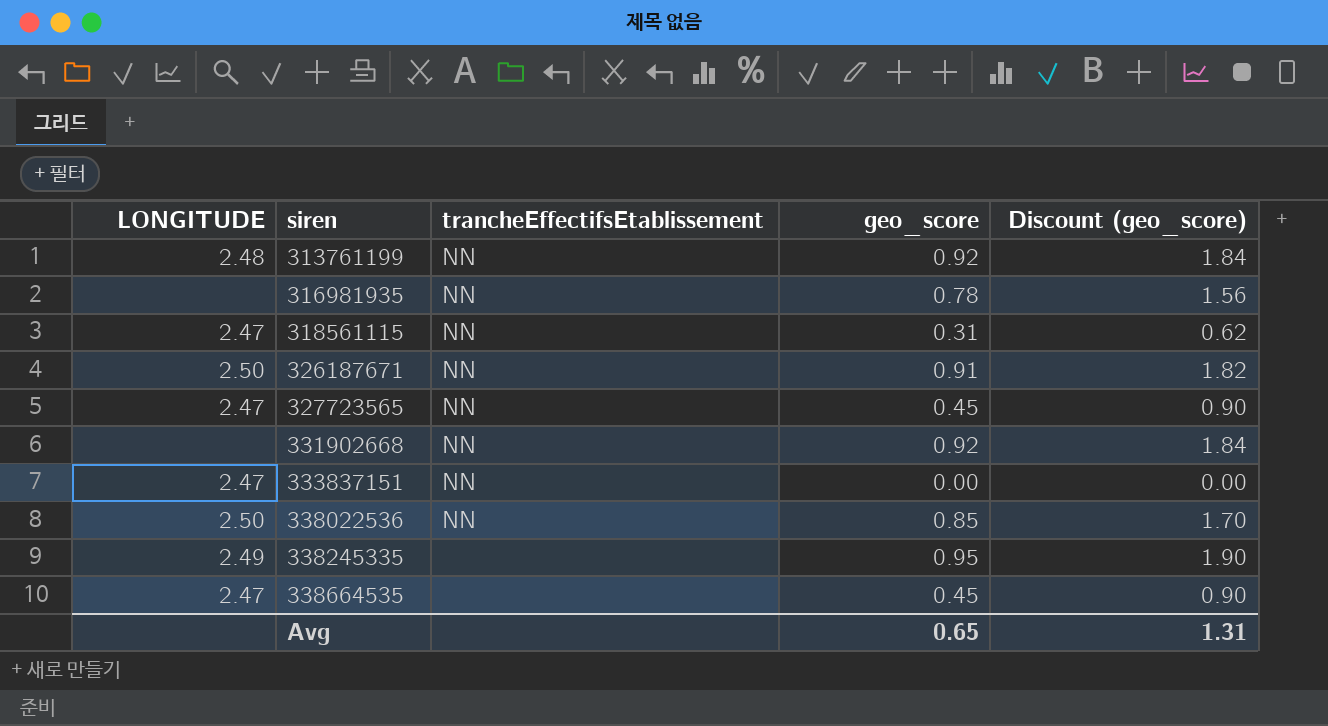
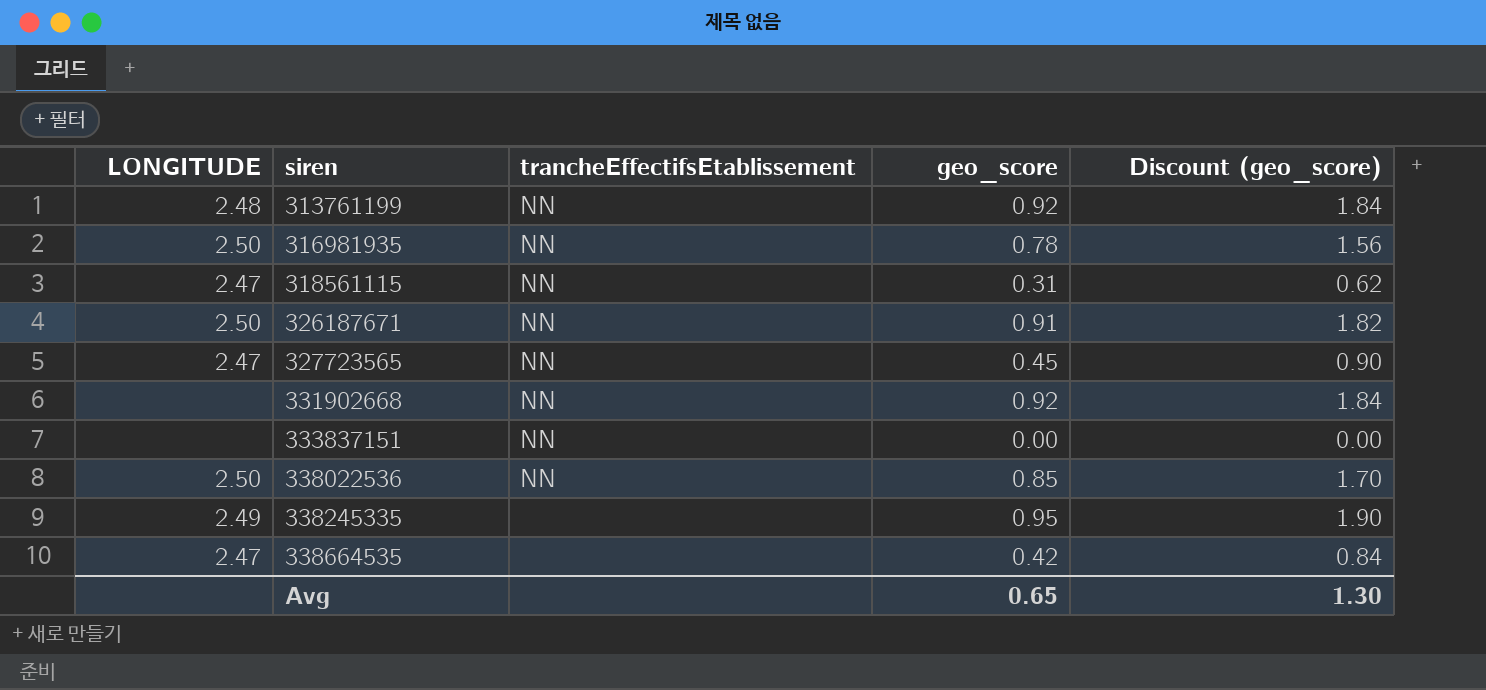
316981935 | LONGITUDE: none -> 2.50
333837151 | LONGITUDE: 2.47 -> none
338664535 | geo_score: 0.45 -> 0.42
338664535 | Discount (geo_score): 0.90 -> 0.84
Avg | Discount (geo_score): 1.31 -> 1.30

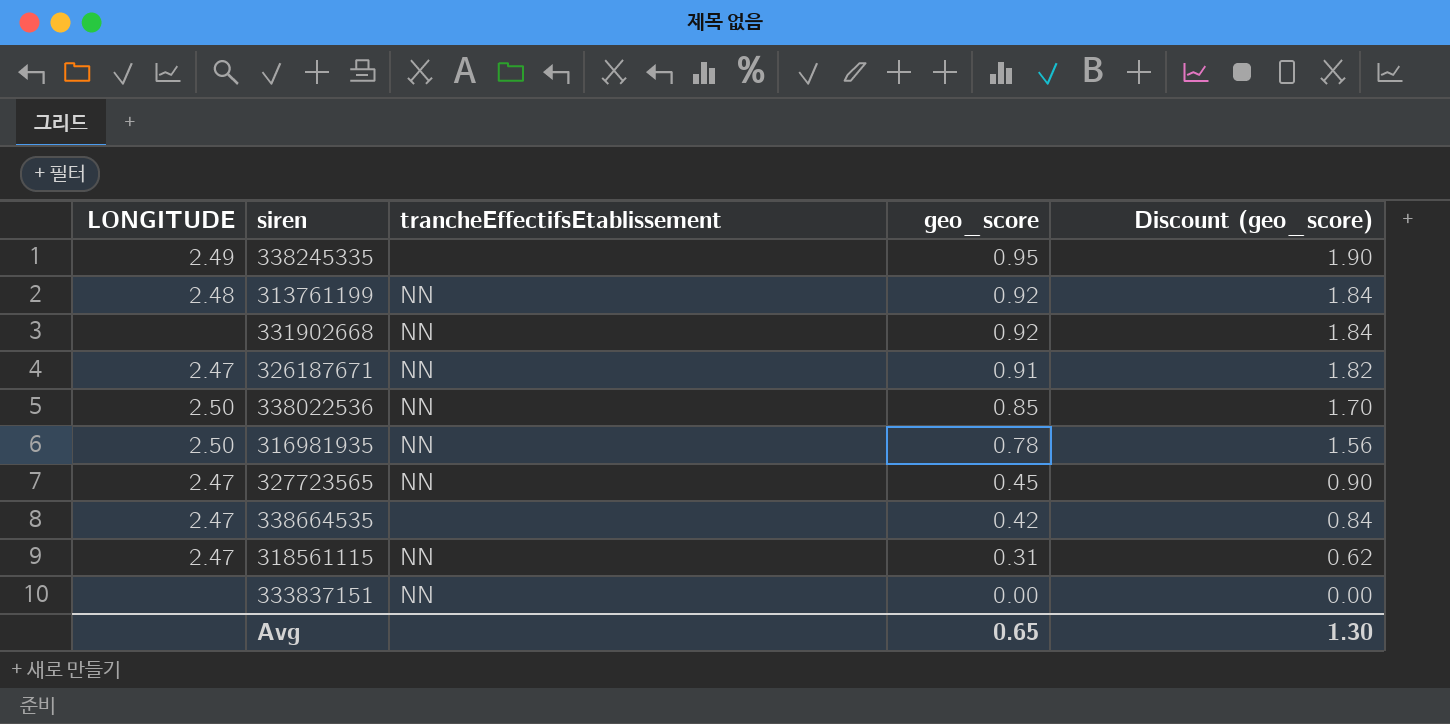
row order: siren ascending -> geo_score descending
326187671 | LONGITUDE: 2.50 -> 2.47

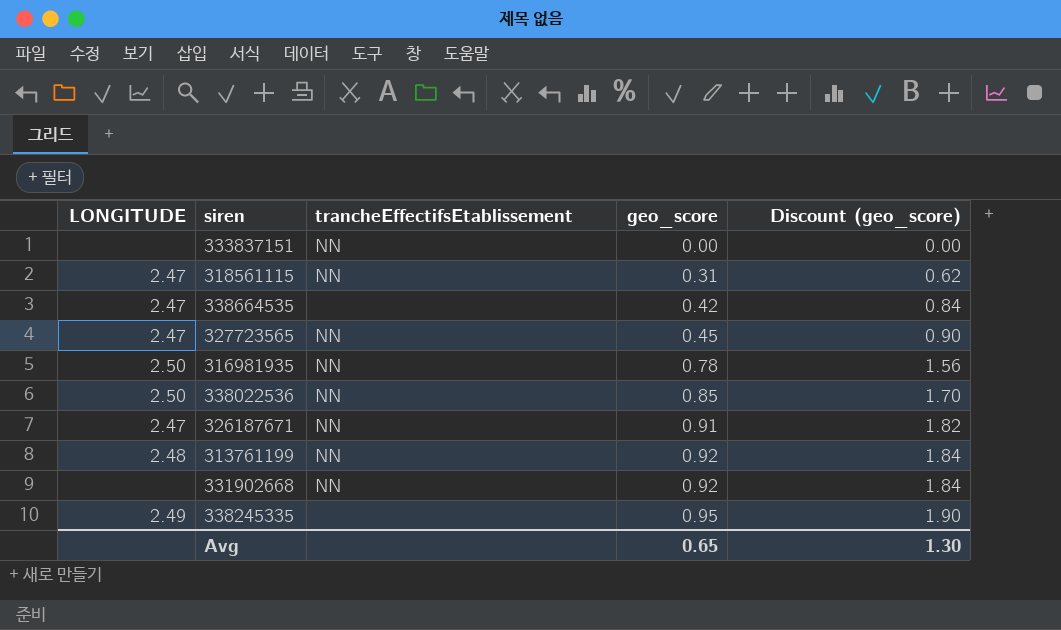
row order: geo_score descending -> geo_score ascending

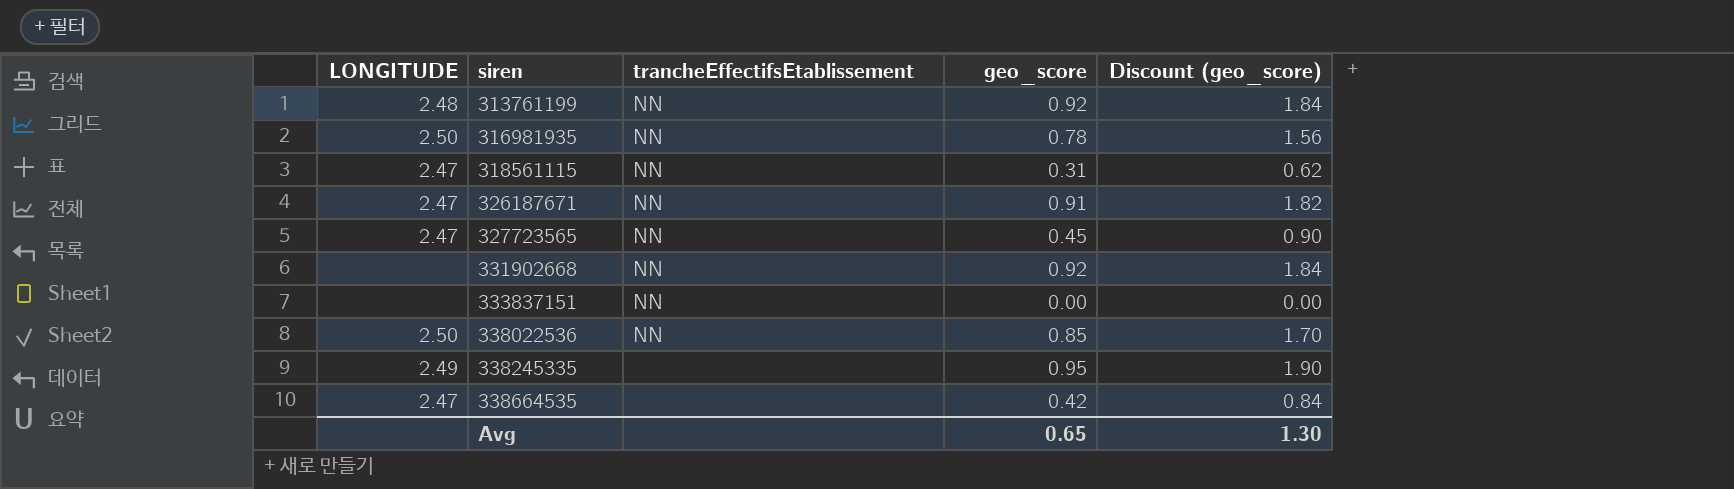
row order: geo_score ascending -> siren ascending

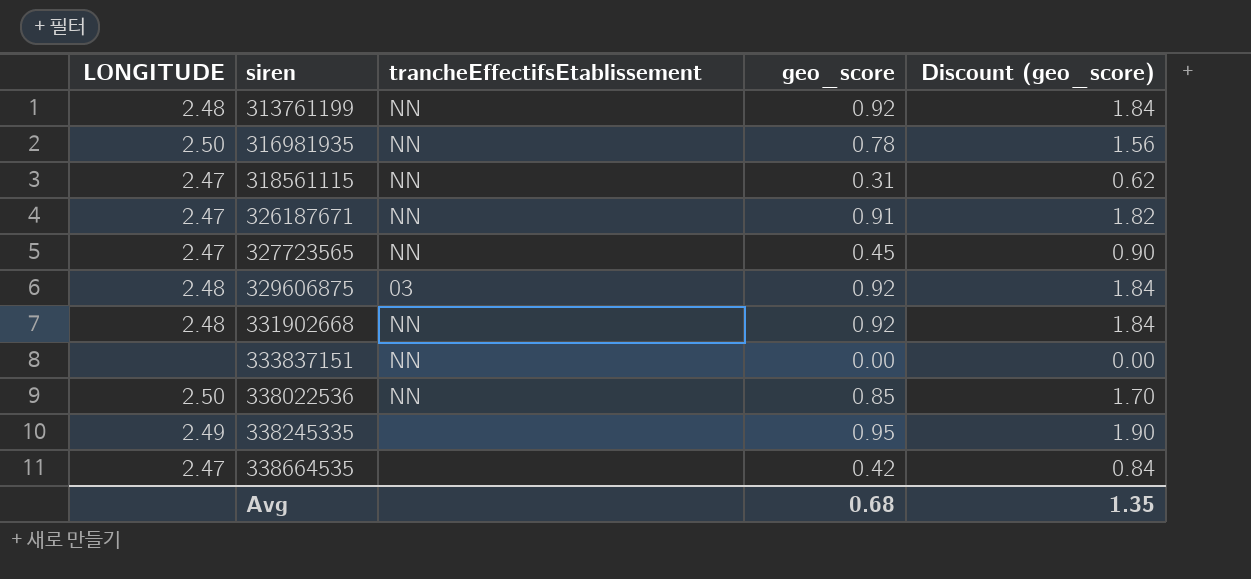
row 329606875: none -> 2.48 | 03 | 0.92 | 1.84
331902668 | LONGITUDE: none -> 2.48
Avg | geo_score: 0.65 -> 0.68
Avg | Discount (geo_score): 1.30 -> 1.35

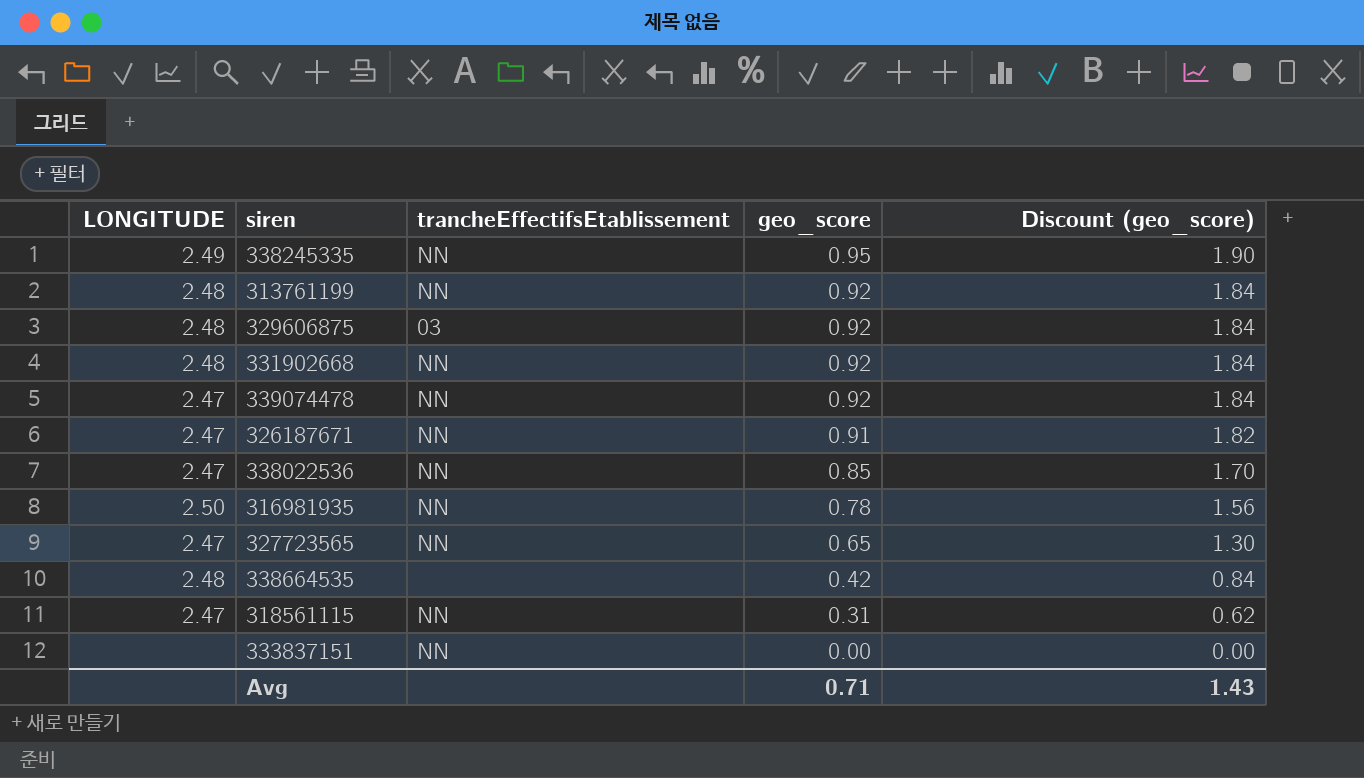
row order: siren ascending -> geo_score descending
338245335 | trancheEffectifsEtablissement: none -> NN
row 339074478: none -> 2.47 | NN | 0.92 | 1.84
338022536 | LONGITUDE: 2.50 -> 2.47
327723565 | geo_score: 0.45 -> 0.65
327723565 | Discount (geo_score): 0.90 -> 1.30
338664535 | LONGITUDE: 2.47 -> 2.48
Avg | geo_score: 0.68 -> 0.71
Avg | Discount (geo_score): 1.35 -> 1.43

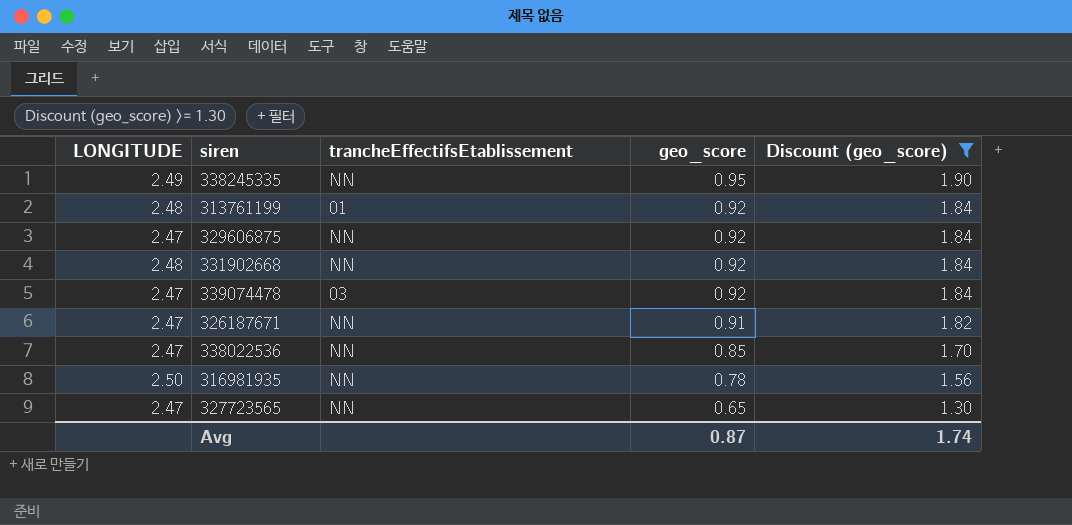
filter: none -> Discount (geo_score) >= 1.30
313761199 | trancheEffectifsEtablissement: NN -> 01
329606875 | LONGITUDE: 2.48 -> 2.47
329606875 | trancheEffectifsEtablissement: 03 -> NN
339074478 | trancheEffectifsEtablissement: NN -> 03
Avg | geo_score: 0.71 -> 0.87
Avg | Discount (geo_score): 1.43 -> 1.74

